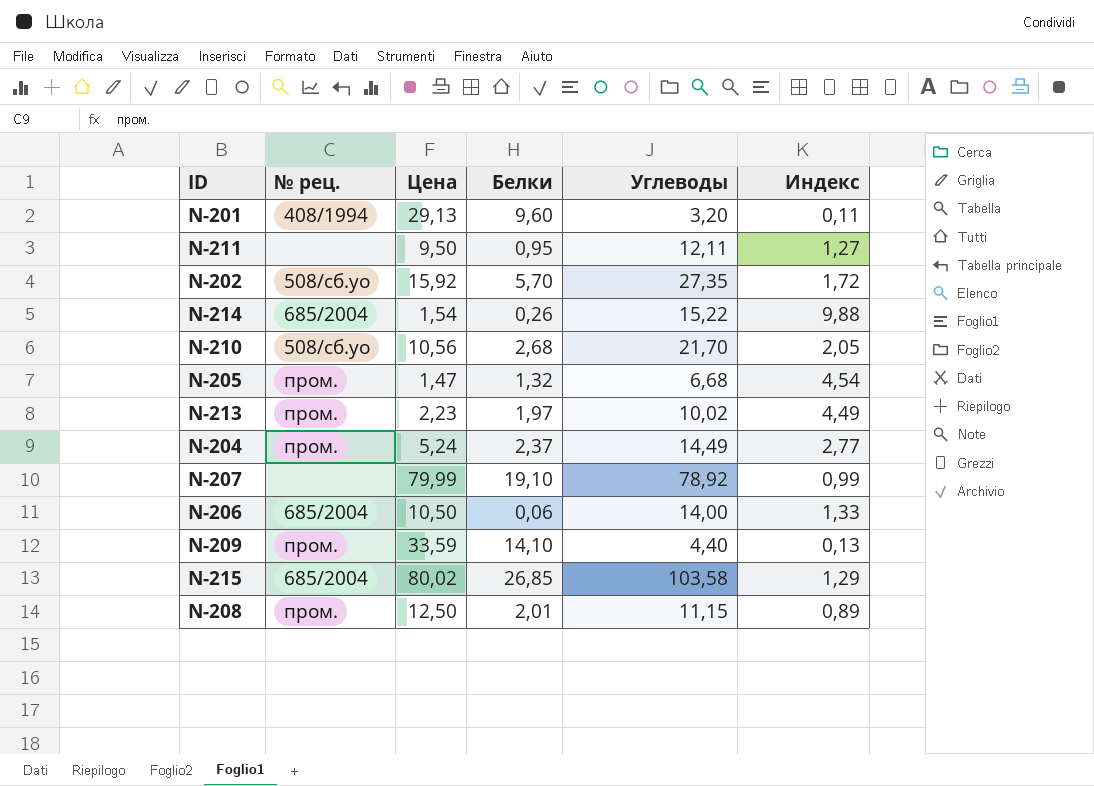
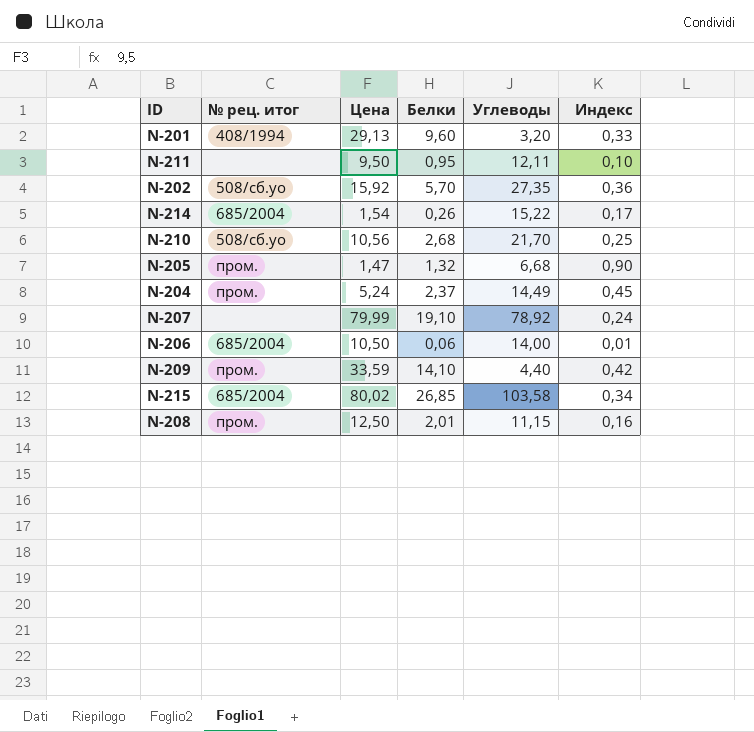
column name: № рец. -> № рец. итог
column Индекс | formula: [Углеводы] / [Цена] -> [Белки] / [Цена]
row N-213: пром. | 2,23 | 1,97 | 10,02 | 4,49 -> none

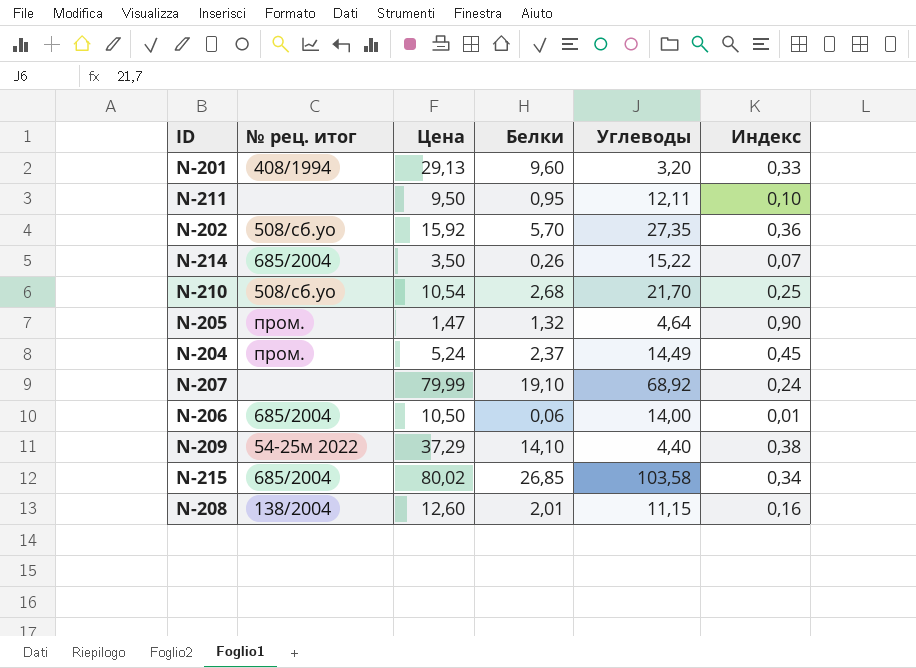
N-214 | Цена: 1,54 -> 3,50
N-214 | Индекс: 0,17 -> 0,07
N-210 | Цена: 10,56 -> 10,54
N-205 | Углеводы: 6,68 -> 4,64
N-207 | Углеводы: 78,92 -> 68,92
N-209 | № рец. итог: пром. -> 54-25м 2022
N-209 | Цена: 33,59 -> 37,29
N-209 | Индекс: 0,42 -> 0,38
N-208 | № рец. итог: пром. -> 138/2004
N-208 | Цена: 12,50 -> 12,60

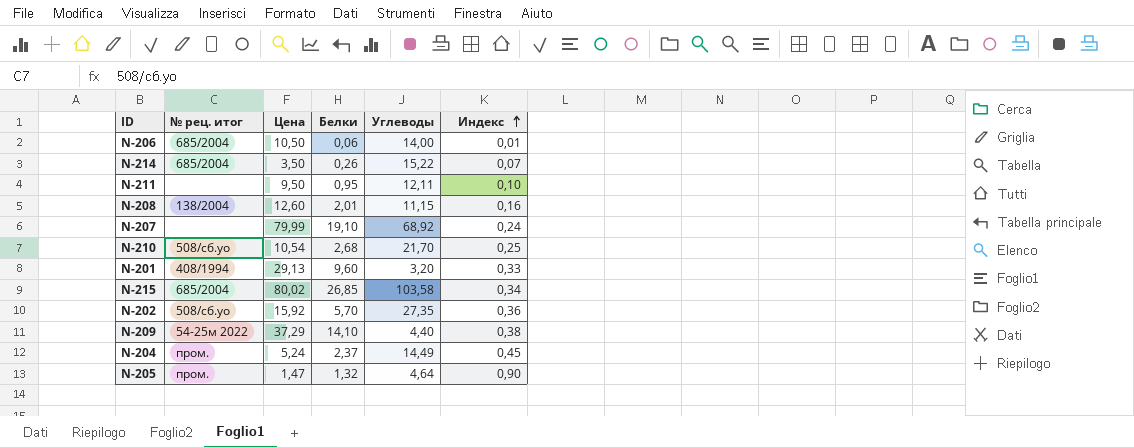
row order: none -> Индекс ascending

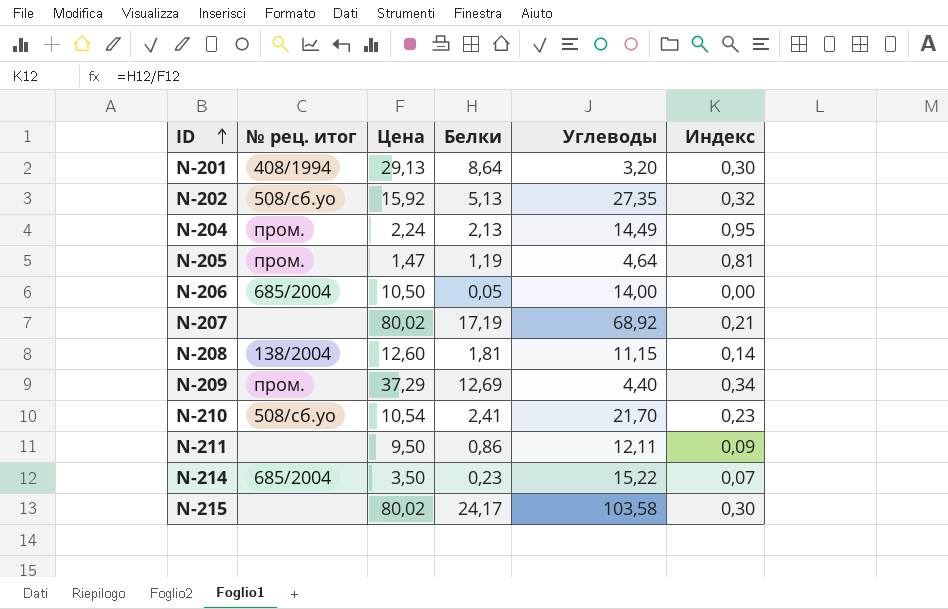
row order: Индекс ascending -> ID ascending
N-201 | Белки: 9,60 -> 8,64
N-201 | Индекс: 0,33 -> 0,30
N-202 | Белки: 5,70 -> 5,13
N-202 | Индекс: 0,36 -> 0,32
N-204 | Цена: 5,24 -> 2,24
N-204 | Белки: 2,37 -> 2,13
N-204 | Индекс: 0,45 -> 0,95
N-205 | Белки: 1,32 -> 1,19
N-205 | Индекс: 0,90 -> 0,81
N-206 | Белки: 0,06 -> 0,05
N-206 | Индекс: 0,01 -> 0,00
N-207 | Цена: 79,99 -> 80,02
N-207 | Белки: 19,10 -> 17,19
N-207 | Индекс: 0,24 -> 0,21
N-208 | Белки: 2,01 -> 1,81
N-208 | Индекс: 0,16 -> 0,14
N-209 | № рец. итог: 54-25м 2022 -> пром.
N-209 | Белки: 14,10 -> 12,69
N-209 | Индекс: 0,38 -> 0,34
N-210 | Белки: 2,68 -> 2,41
N-210 | Индекс: 0,25 -> 0,23
N-211 | Белки: 0,95 -> 0,86
N-211 | Индекс: 0,10 -> 0,09
N-214 | Белки: 0,26 -> 0,23
N-215 | № рец. итог: 685/2004 -> none
N-215 | Белки: 26,85 -> 24,17
N-215 | Индекс: 0,34 -> 0,30

